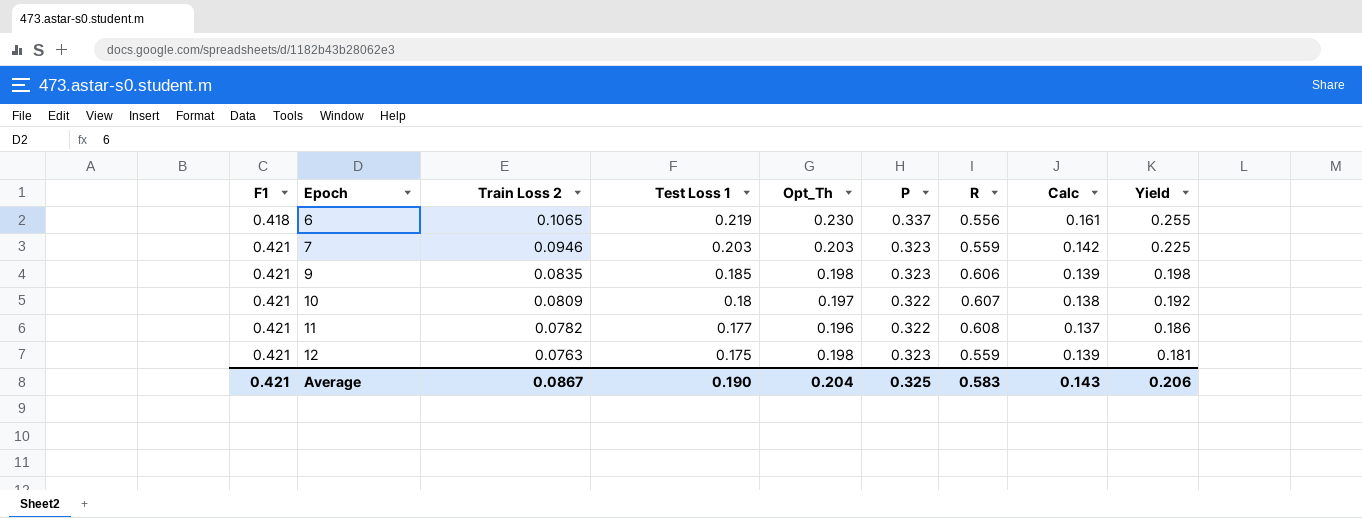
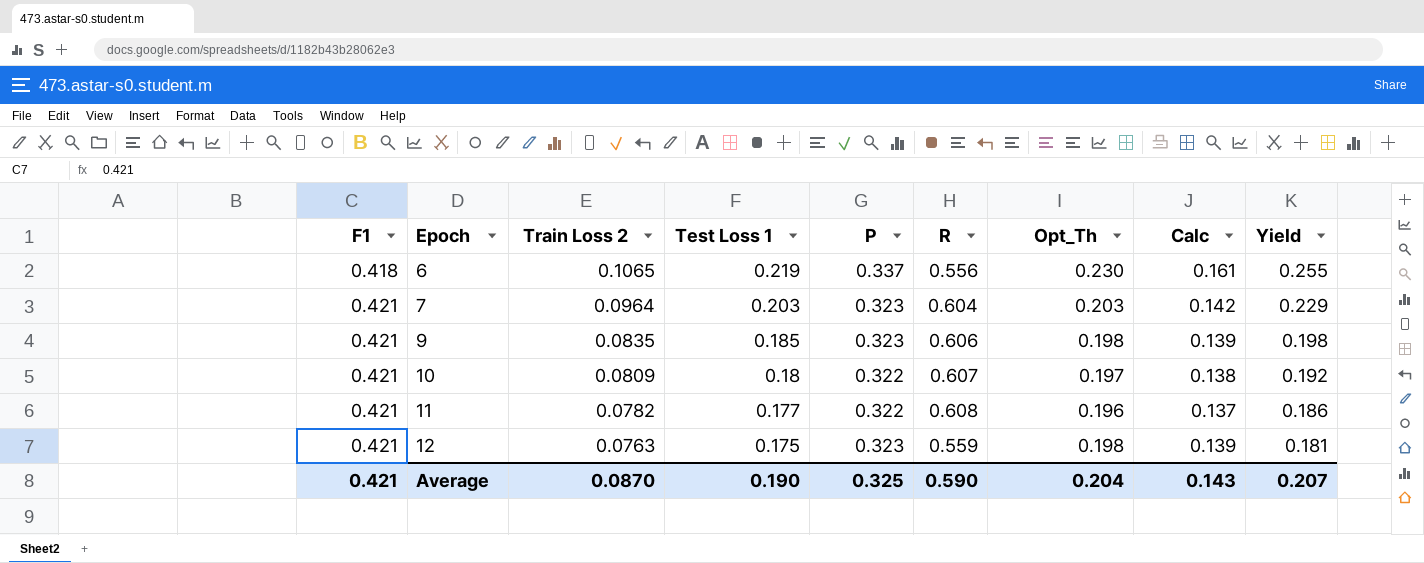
column Opt_Th | position: 5 -> 7
7 | Train Loss 2: 0.0946 -> 0.0964
7 | R: 0.559 -> 0.604
7 | Yield: 0.225 -> 0.229
Average | Train Loss 2: 0.0867 -> 0.0870
Average | R: 0.583 -> 0.590
Average | Yield: 0.206 -> 0.207

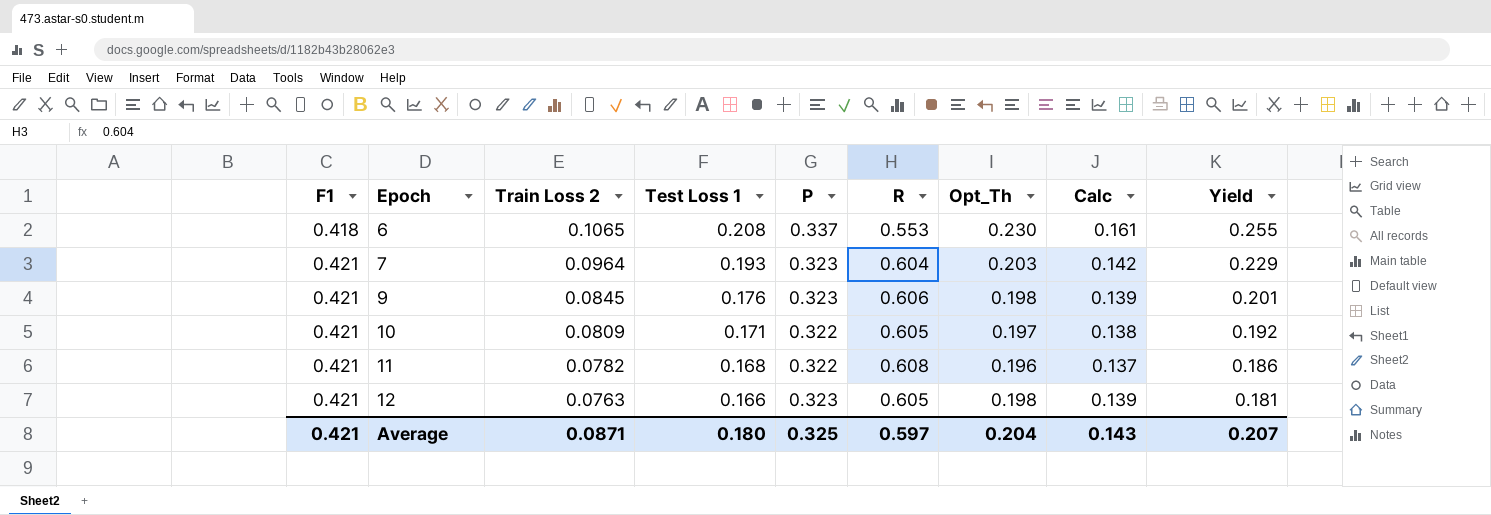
6 | Test Loss 1: 0.219 -> 0.208
6 | R: 0.556 -> 0.553
7 | Test Loss 1: 0.203 -> 0.193
9 | Train Loss 2: 0.0835 -> 0.0845
9 | Test Loss 1: 0.185 -> 0.176
9 | Yield: 0.198 -> 0.201
10 | Test Loss 1: 0.18 -> 0.171
10 | R: 0.607 -> 0.605
11 | Test Loss 1: 0.177 -> 0.168
12 | Test Loss 1: 0.175 -> 0.166
12 | R: 0.559 -> 0.605
Average | Train Loss 2: 0.0870 -> 0.0871
Average | Test Loss 1: 0.190 -> 0.180
Average | R: 0.590 -> 0.597

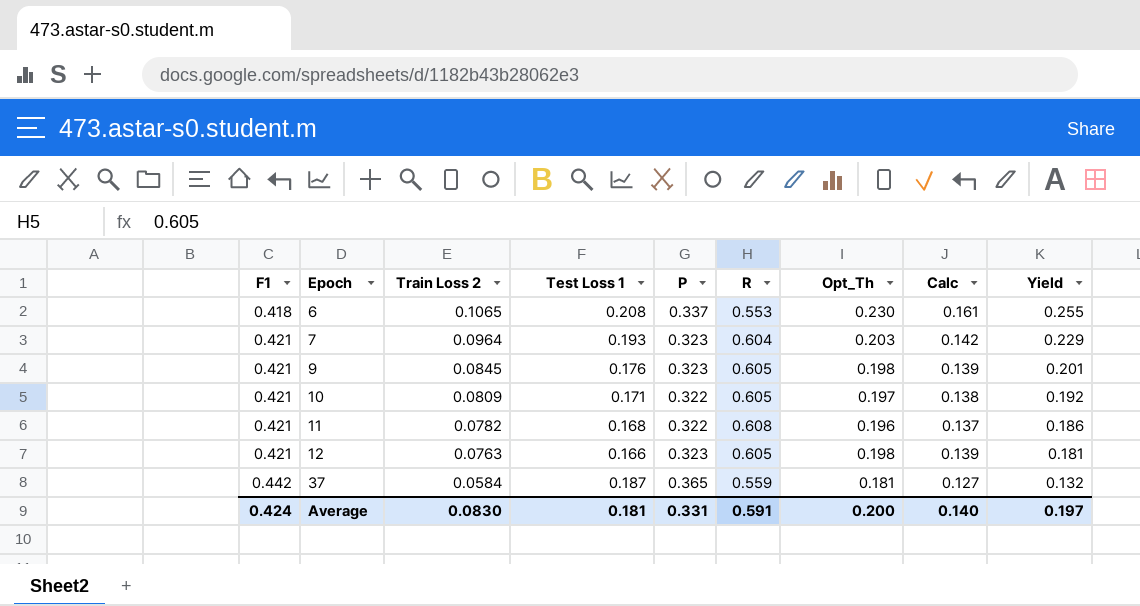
9 | R: 0.606 -> 0.605
row 37: none -> 0.442 | 0.0584 | 0.187 | 0.365 | 0.559 | 0.181 | 0.127 | 0.132
Average | F1: 0.421 -> 0.424
Average | Train Loss 2: 0.0871 -> 0.0830
Average | Test Loss 1: 0.180 -> 0.181
Average | P: 0.325 -> 0.331
Average | R: 0.597 -> 0.591
Average | Opt_Th: 0.204 -> 0.200
Average | Calc: 0.143 -> 0.140
Average | Yield: 0.207 -> 0.197

